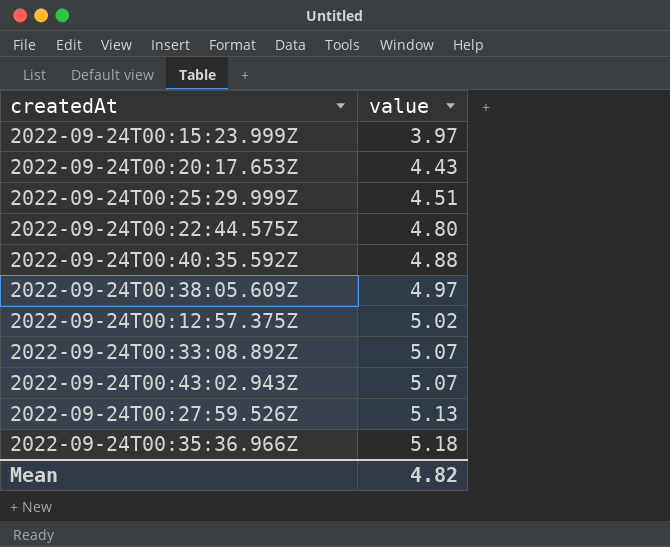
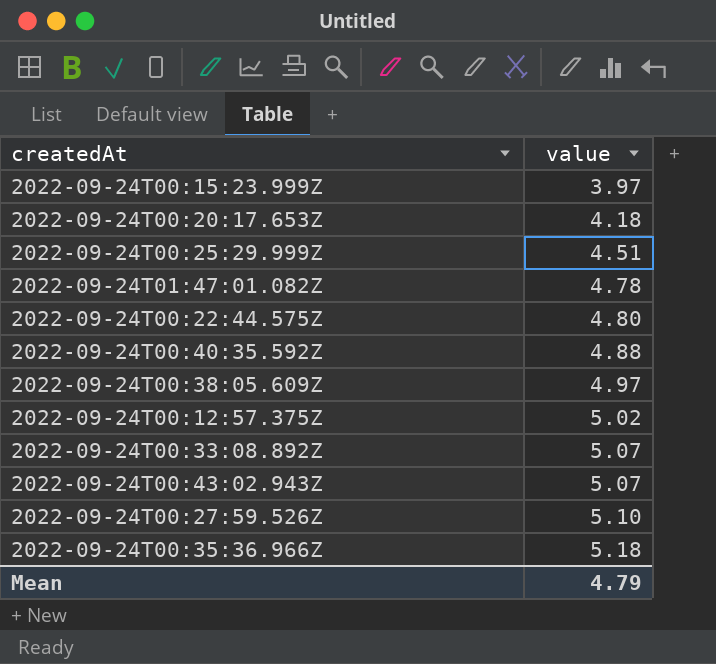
2022-09-24T00:20:17.653Z | value: 4.43 -> 4.18
row 2022-09-24T01:47:01.082Z: none -> 4.78
2022-09-24T00:27:59.526Z | value: 5.13 -> 5.10
Mean | value: 4.82 -> 4.79

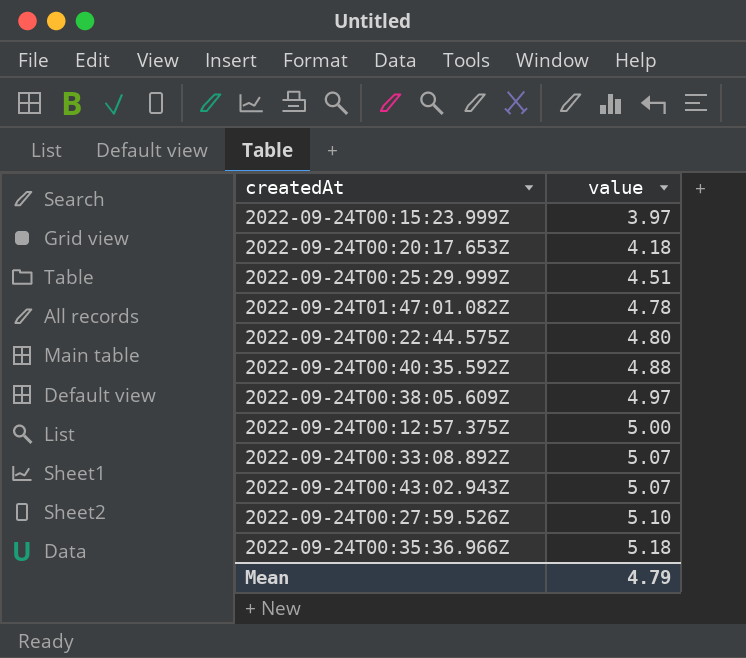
2022-09-24T00:12:57.375Z | value: 5.02 -> 5.00

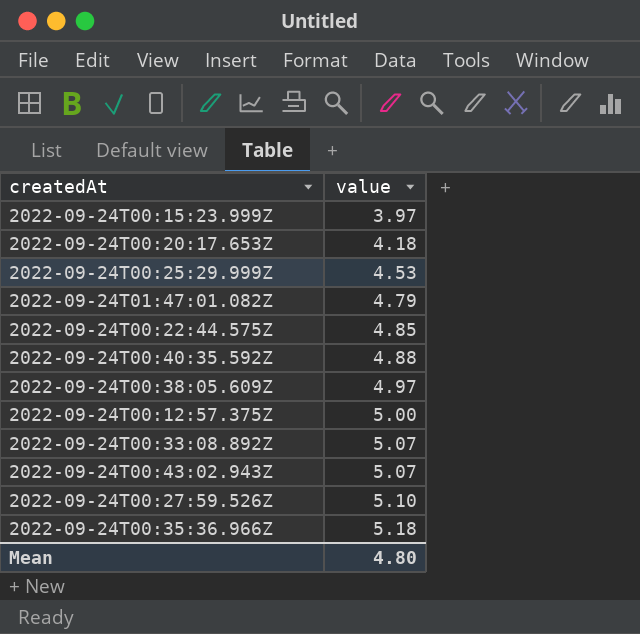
2022-09-24T00:25:29.999Z | value: 4.51 -> 4.53
2022-09-24T01:47:01.082Z | value: 4.78 -> 4.79
2022-09-24T00:22:44.575Z | value: 4.80 -> 4.85
Mean | value: 4.79 -> 4.80

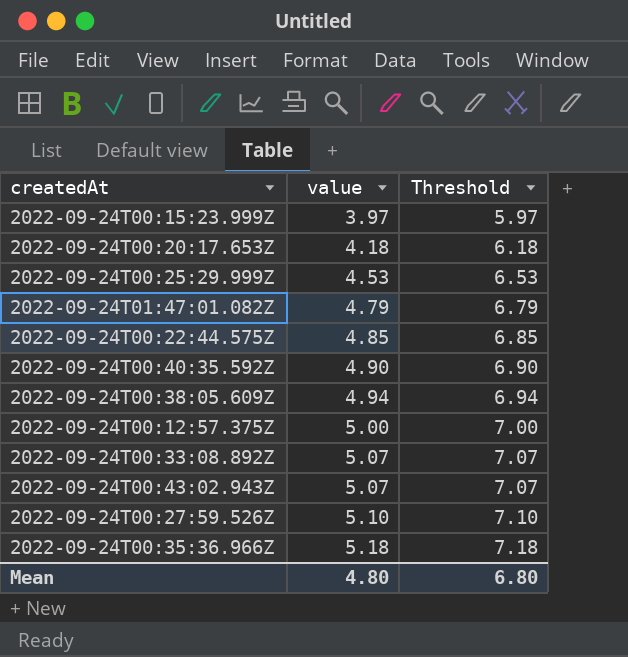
column Threshold | formula: none -> [value] + 2
2022-09-24T00:40:35.592Z | value: 4.88 -> 4.90
2022-09-24T00:38:05.609Z | value: 4.97 -> 4.94

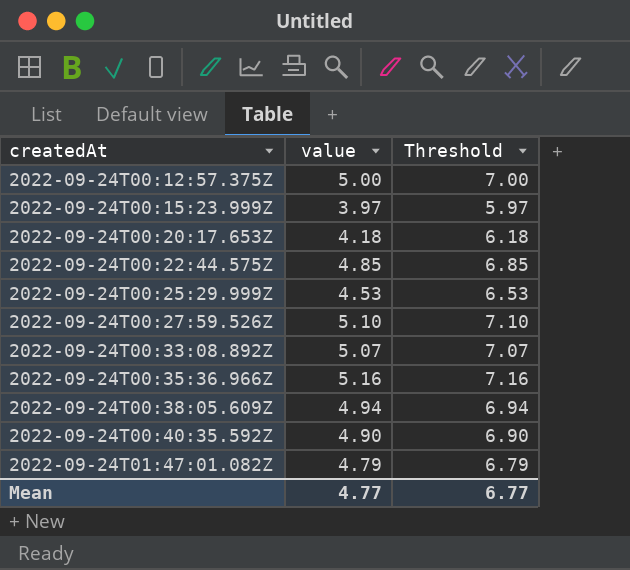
row order: value ascending -> createdAt ascending
row 2022-09-24T00:43:02.943Z: 5.07 | 7.07 -> none
2022-09-24T00:35:36.966Z | value: 5.18 -> 5.16
2022-09-24T00:35:36.966Z | Threshold: 7.18 -> 7.16
Mean | value: 4.80 -> 4.77
Mean | Threshold: 6.80 -> 6.77

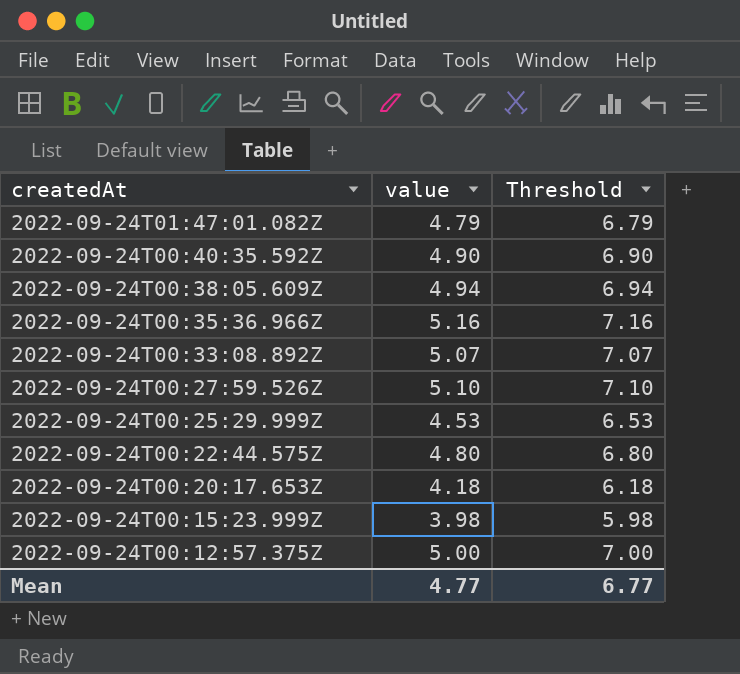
row order: createdAt ascending -> createdAt descending
2022-09-24T00:22:44.575Z | value: 4.85 -> 4.80
2022-09-24T00:22:44.575Z | Threshold: 6.85 -> 6.80
2022-09-24T00:15:23.999Z | value: 3.97 -> 3.98
2022-09-24T00:15:23.999Z | Threshold: 5.97 -> 5.98

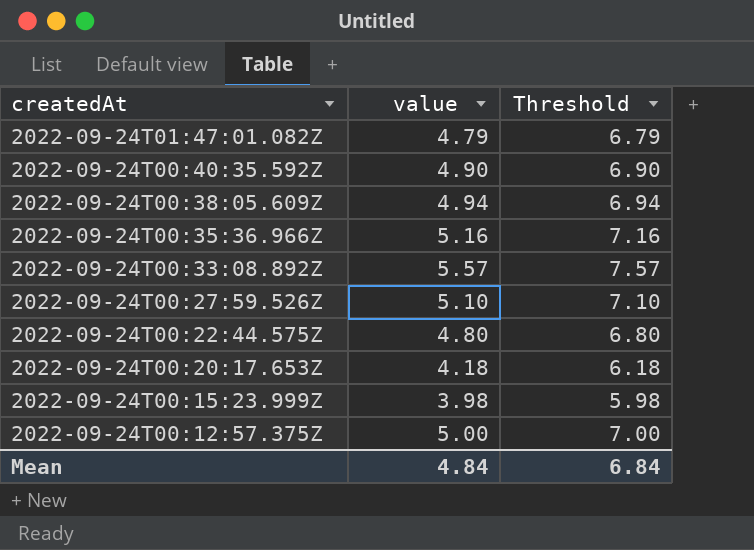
row 2022-09-24T00:25:29.999Z: 4.53 | 6.53 -> none
2022-09-24T00:33:08.892Z | value: 5.07 -> 5.57
2022-09-24T00:33:08.892Z | Threshold: 7.07 -> 7.57
Mean | value: 4.77 -> 4.84
Mean | Threshold: 6.77 -> 6.84

